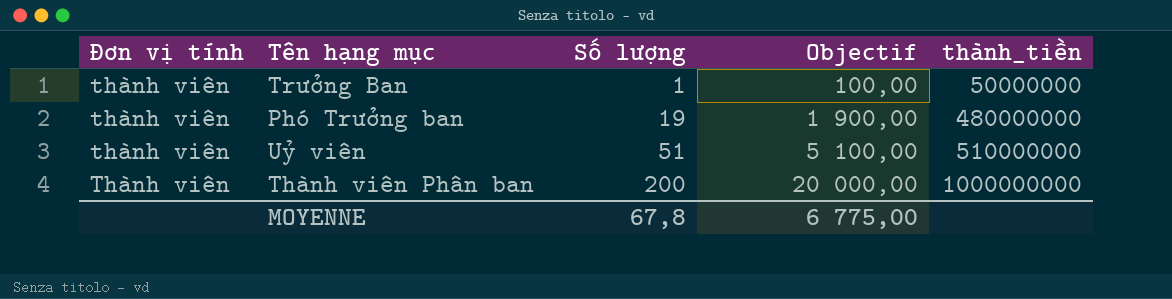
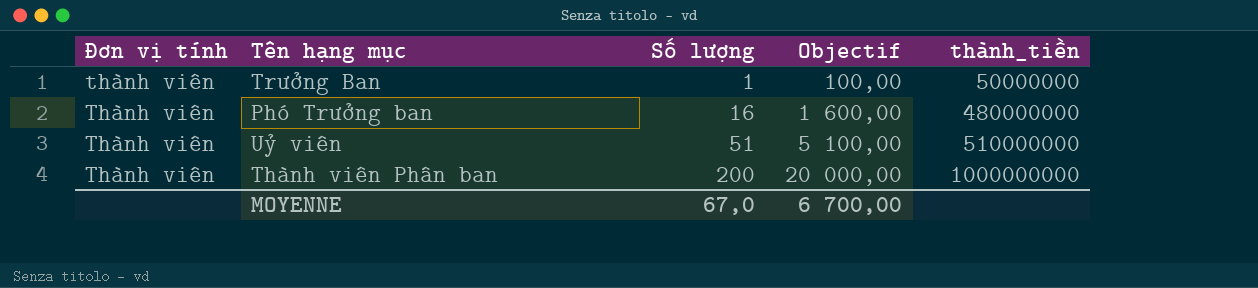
Phó Trưởng ban | Đơn vị tính: thành viên -> Thành viên
Phó Trưởng ban | Số lượng: 19 -> 16
Phó Trưởng ban | Objectif: 1 900,00 -> 1 600,00
Uỷ viên | Đơn vị tính: thành viên -> Thành viên
MOYENNE | Số lượng: 67,8 -> 67,0
MOYENNE | Objectif: 6 775,00 -> 6 700,00

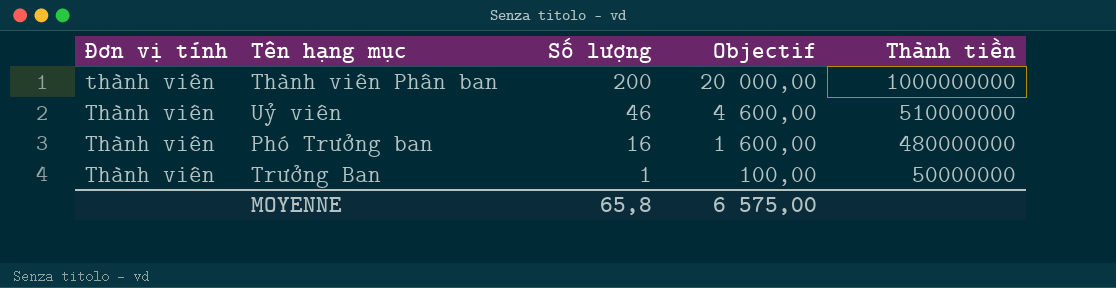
row order: Số lượng ascending -> Số lượng descending
column name: thành_tiền -> Thành tiền
Thành viên Phân ban | Đơn vị tính: Thành viên -> thành viên
Uỷ viên | Số lượng: 51 -> 46
Uỷ viên | Objectif: 5 100,00 -> 4 600,00
Trưởng Ban | Đơn vị tính: thành viên -> Thành viên
MOYENNE | Số lượng: 67,0 -> 65,8
MOYENNE | Objectif: 6 700,00 -> 6 575,00

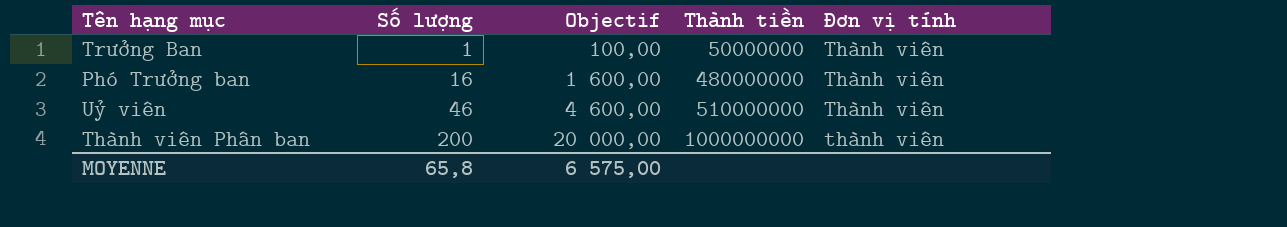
row order: Số lượng descending -> Số lượng ascending
column Đơn vị tính | position: 1 -> 5

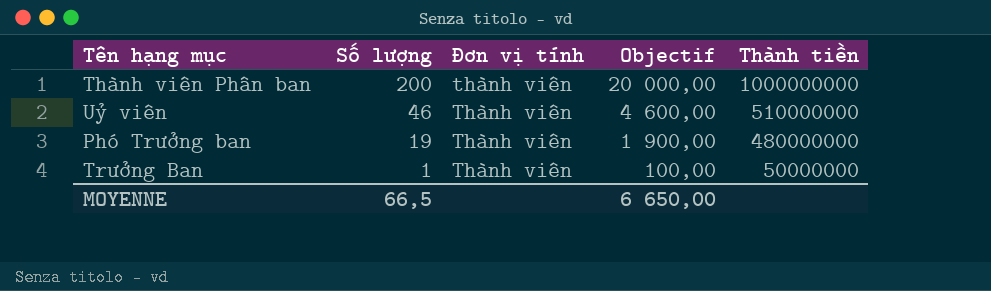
row order: Số lượng ascending -> Số lượng descending
column Đơn vị tính | position: 5 -> 3
Phó Trưởng ban | Số lượng: 16 -> 19
Phó Trưởng ban | Objectif: 1 600,00 -> 1 900,00
MOYENNE | Số lượng: 65,8 -> 66,5
MOYENNE | Objectif: 6 575,00 -> 6 650,00

